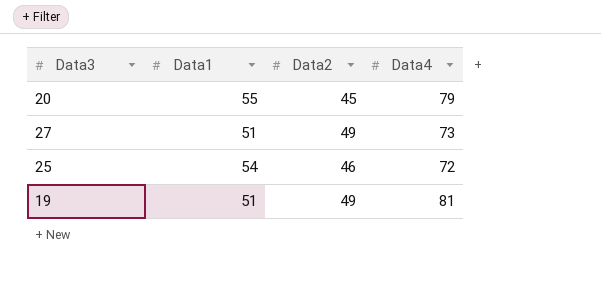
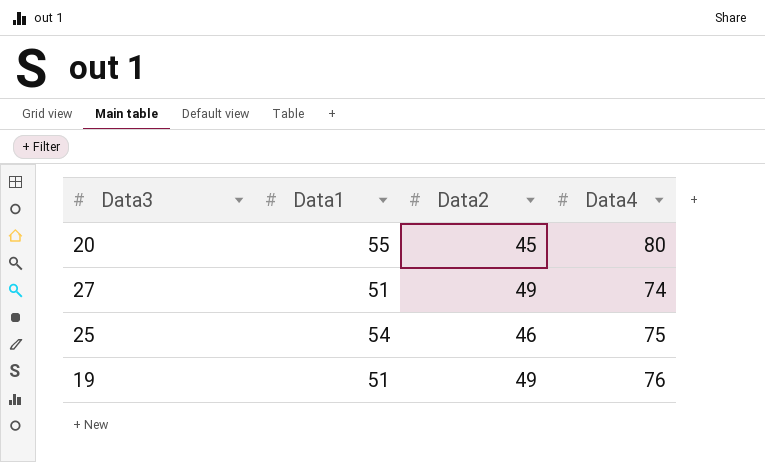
20 | Data4: 79 -> 80
27 | Data4: 73 -> 74
25 | Data4: 72 -> 75
19 | Data4: 81 -> 76

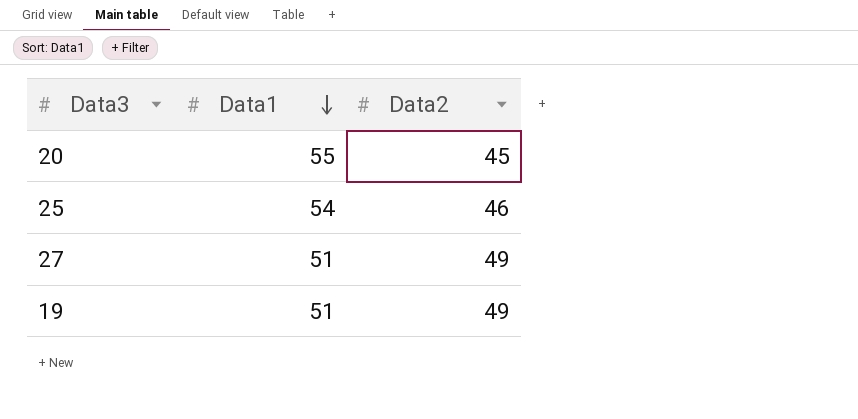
row order: none -> Data1 descending
column Data4 | position: 4 -> none

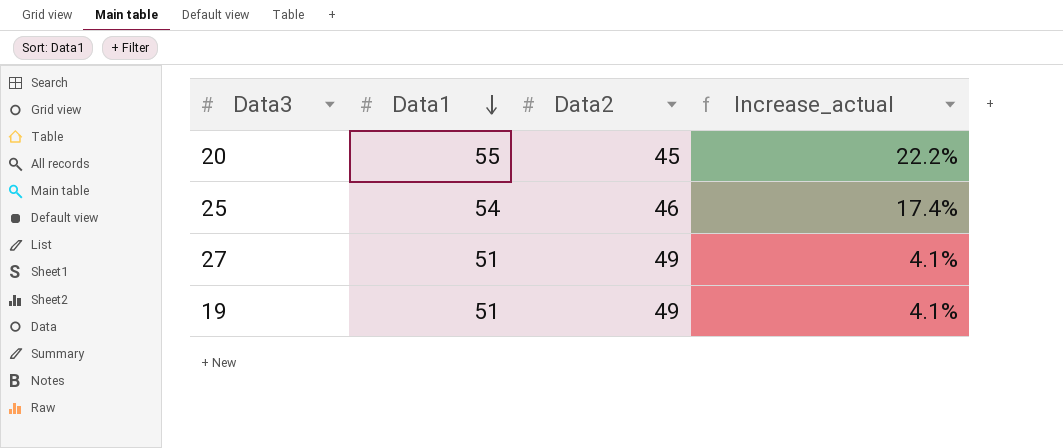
column Increase_actual | formula: none -> ([Data1] - [Data2]) / [Data2]

